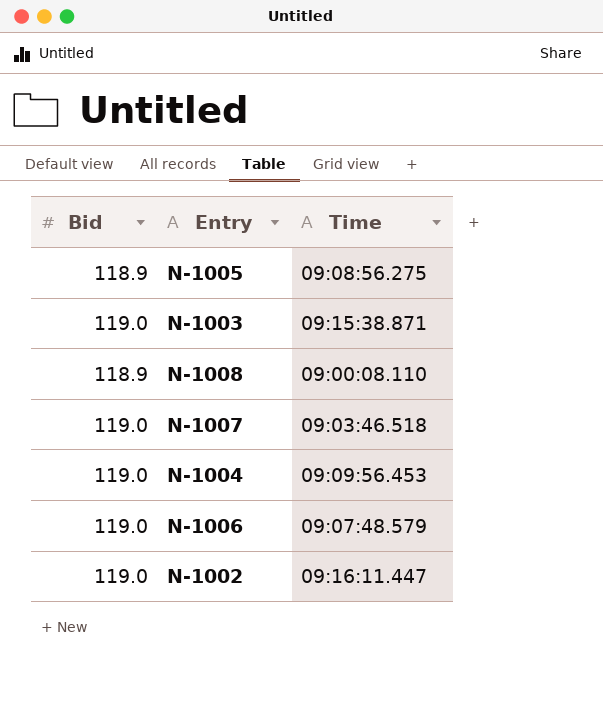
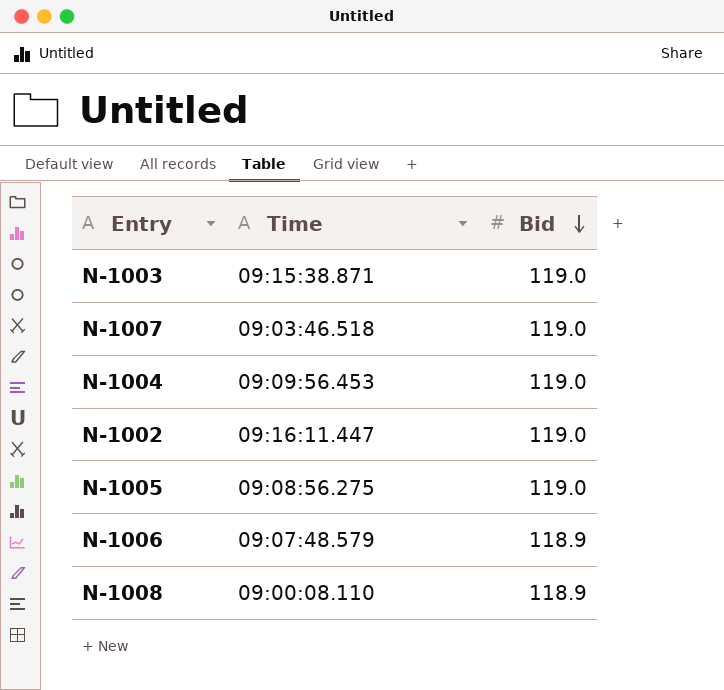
row order: none -> Bid descending
column Bid | position: 1 -> 3
N-1005 | Bid: 118.9 -> 119.0
N-1006 | Bid: 119.0 -> 118.9

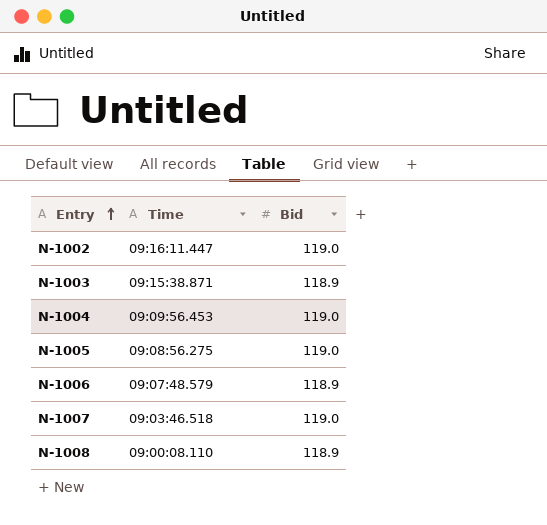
row order: Bid descending -> Entry ascending
N-1003 | Bid: 119.0 -> 118.9

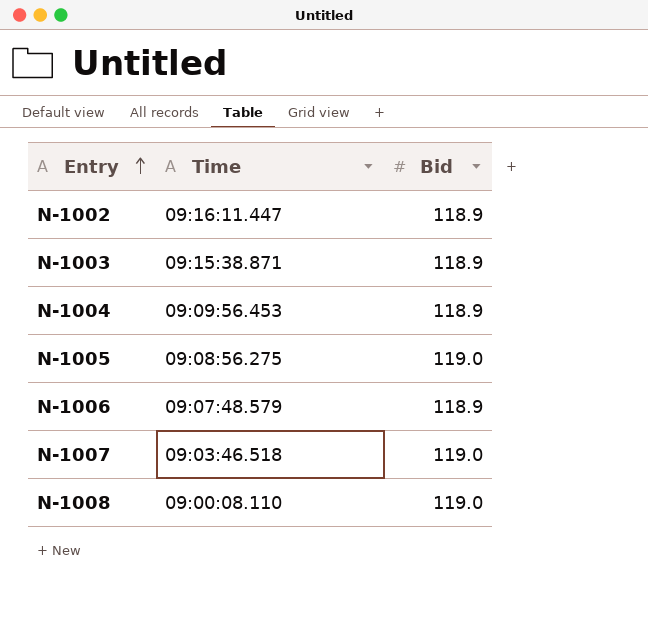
N-1002 | Bid: 119.0 -> 118.9
N-1004 | Bid: 119.0 -> 118.9
N-1008 | Bid: 118.9 -> 119.0

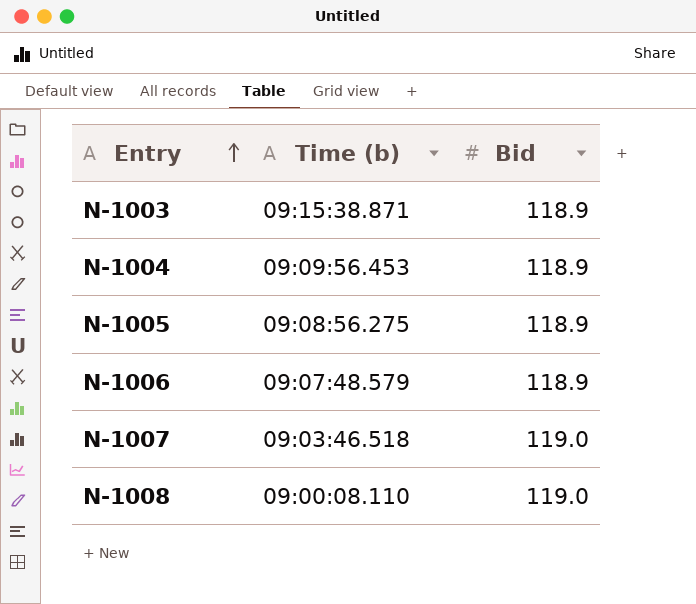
column name: Time -> Time (b)
row N-1002: 09:16:11.447 | 118.9 -> none
N-1005 | Bid: 119.0 -> 118.9

